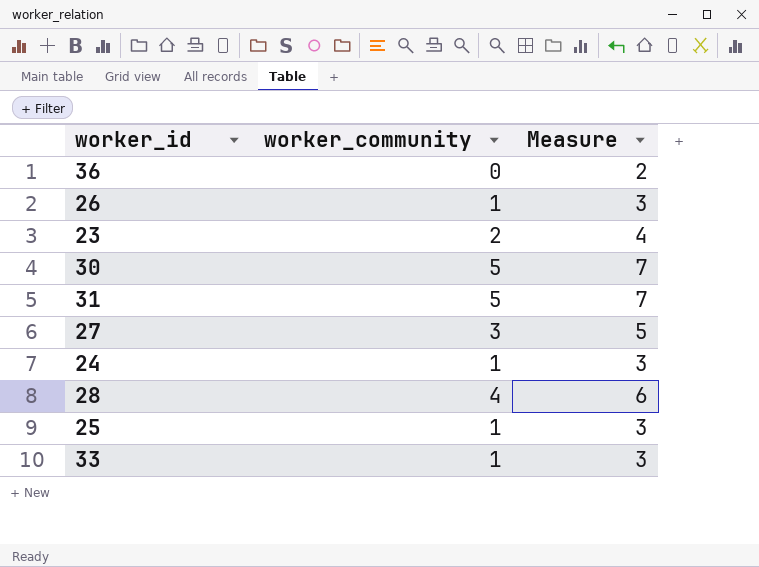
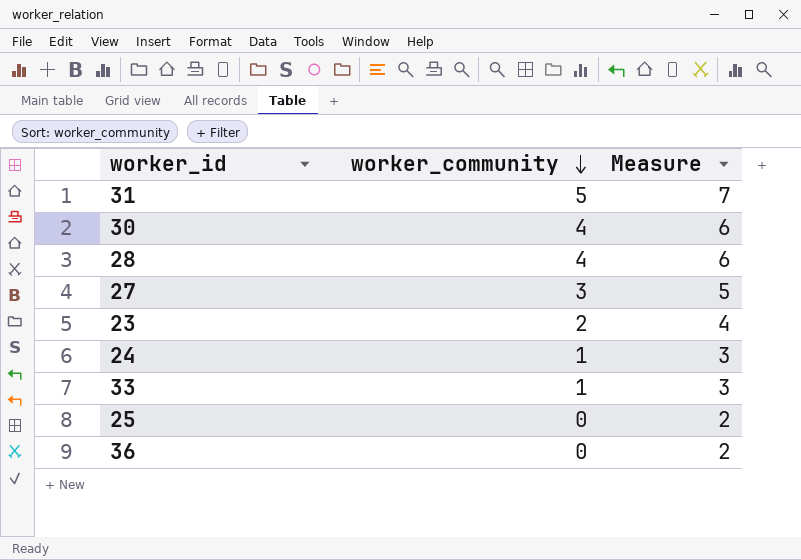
row order: none -> worker_community descending
row 26: 1 | 3 -> none
30 | worker_community: 5 -> 4
30 | Measure: 7 -> 6
25 | worker_community: 1 -> 0
25 | Measure: 3 -> 2

